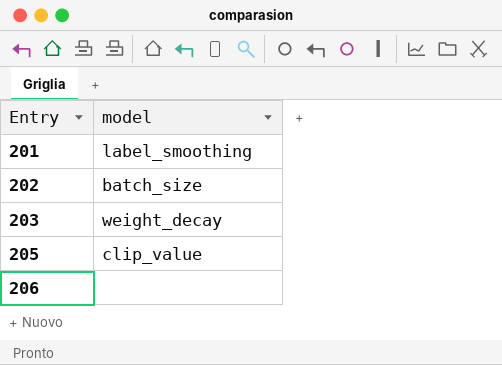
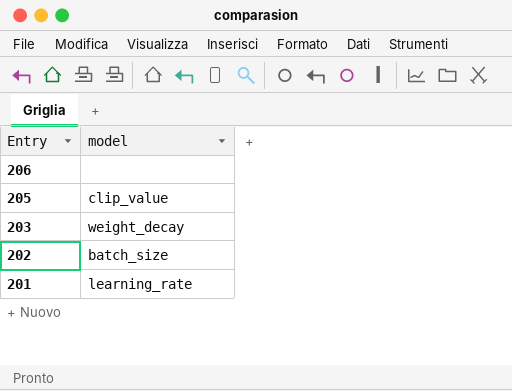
row order: Entry ascending -> Entry descending
201 | model: label_smoothing -> learning_rate

